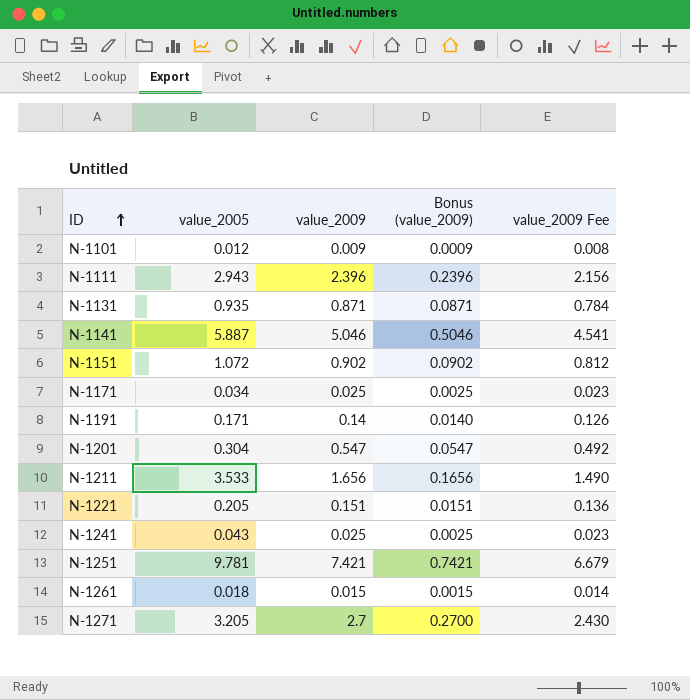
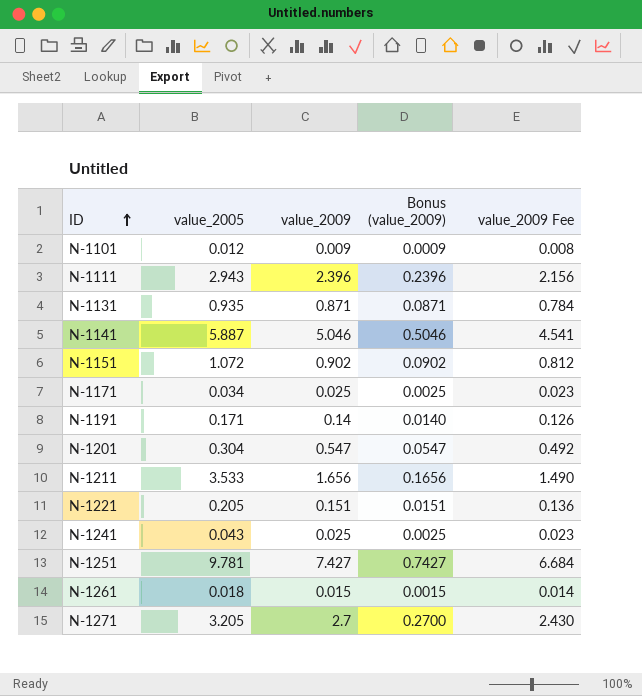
N-1251 | value_2009: 7.421 -> 7.427
N-1251 | Bonus (value_2009): 0.7421 -> 0.7427
N-1251 | value_2009 Fee: 6.679 -> 6.684

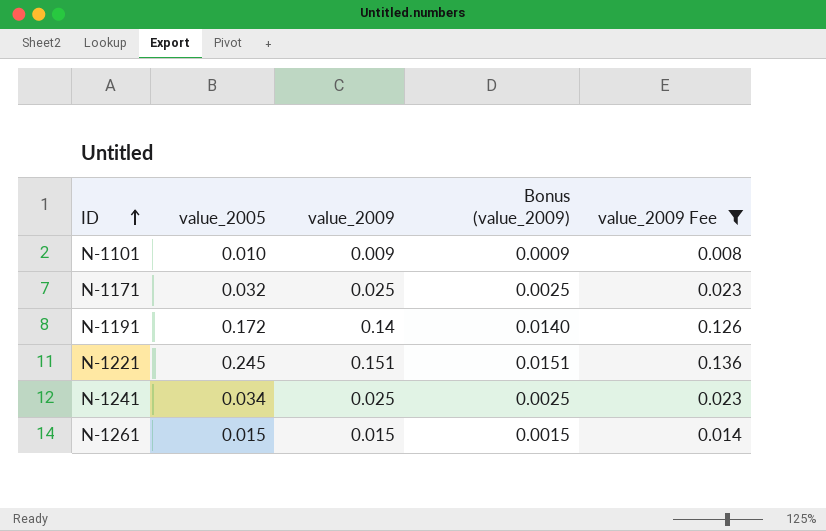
filter: none -> value_2009 Fee <= 0.136
N-1101 | value_2005: 0.012 -> 0.010
N-1171 | value_2005: 0.034 -> 0.032
N-1191 | value_2005: 0.171 -> 0.172
N-1221 | value_2005: 0.205 -> 0.245
N-1241 | value_2005: 0.043 -> 0.034
N-1261 | value_2005: 0.018 -> 0.015

